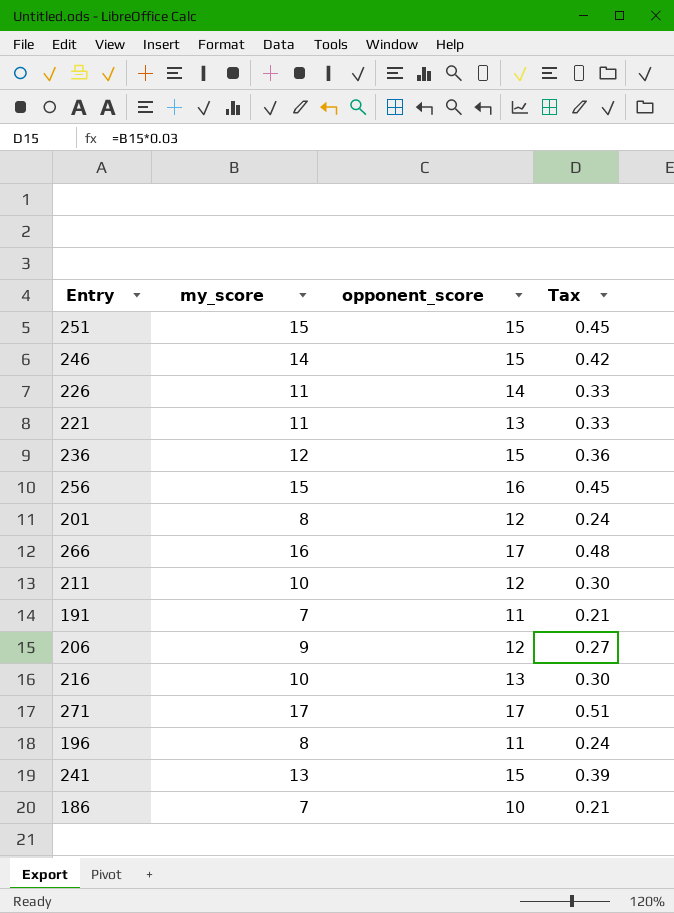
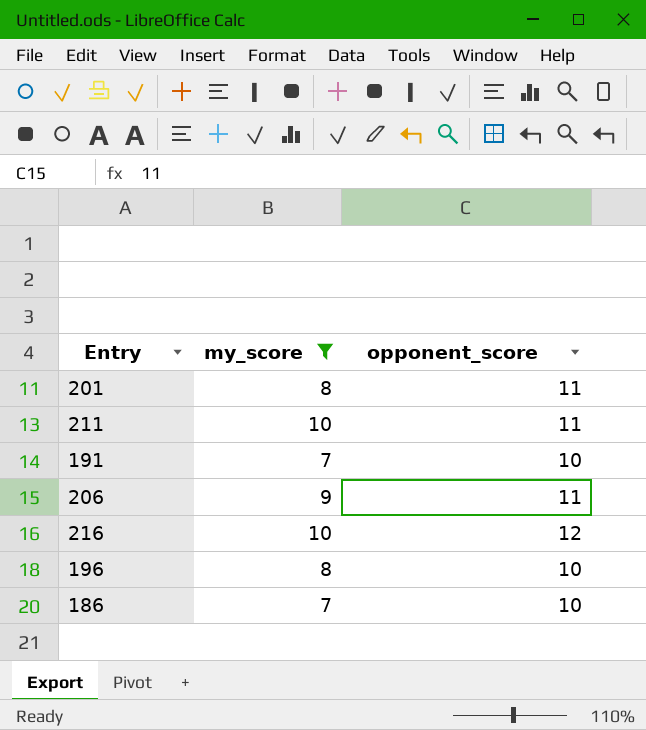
filter: none -> my_score <= 10
column Tax | formula: [my_score] * 0.03 -> none
201 | opponent_score: 12 -> 11
211 | opponent_score: 12 -> 11
191 | opponent_score: 11 -> 10
206 | opponent_score: 12 -> 11
216 | opponent_score: 13 -> 12
196 | opponent_score: 11 -> 10

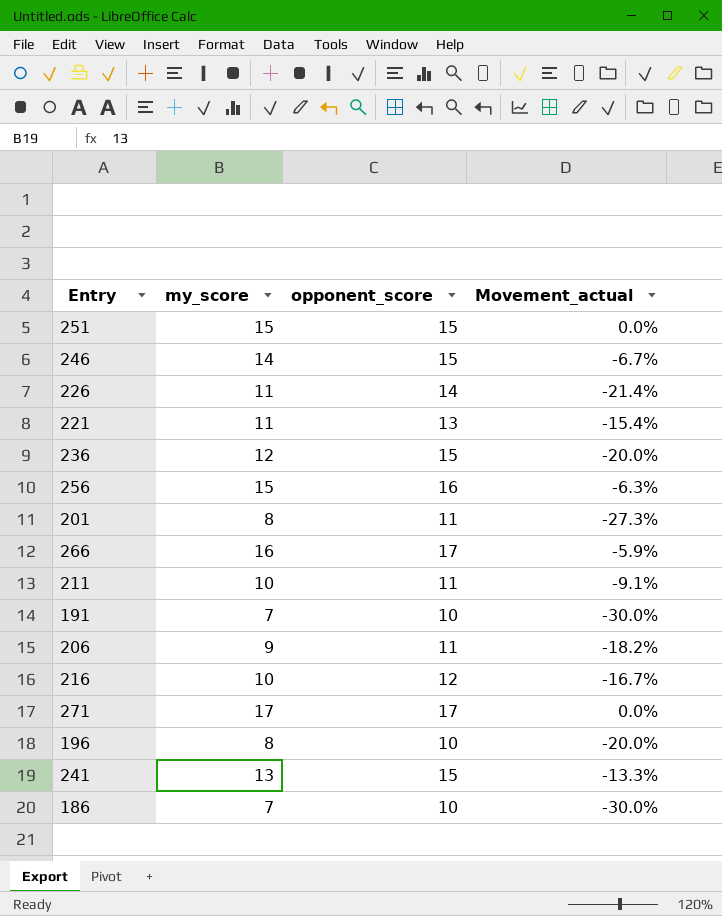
filter: my_score <= 10 -> none
column Movement_actual | formula: none -> ([my_score] - [opponent_score]) / [opponent_score]

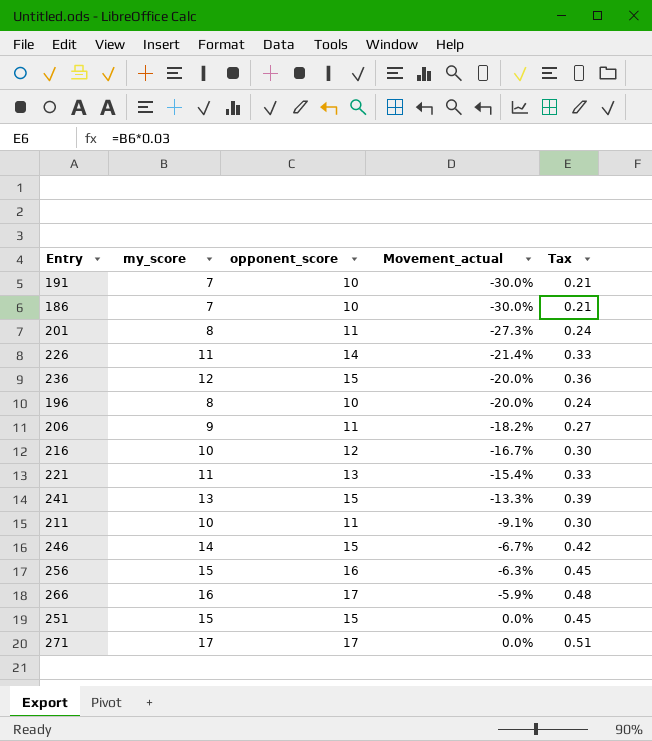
row order: none -> Movement_actual ascending
column Tax | formula: none -> [my_score] * 0.03

